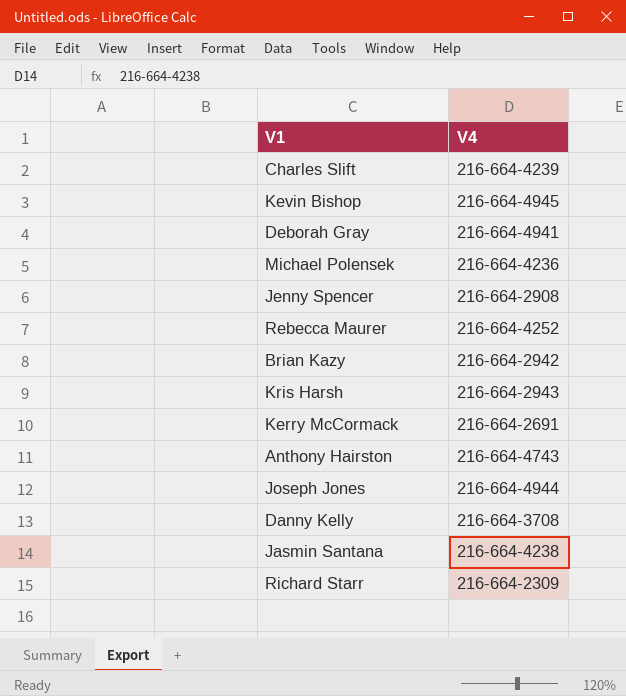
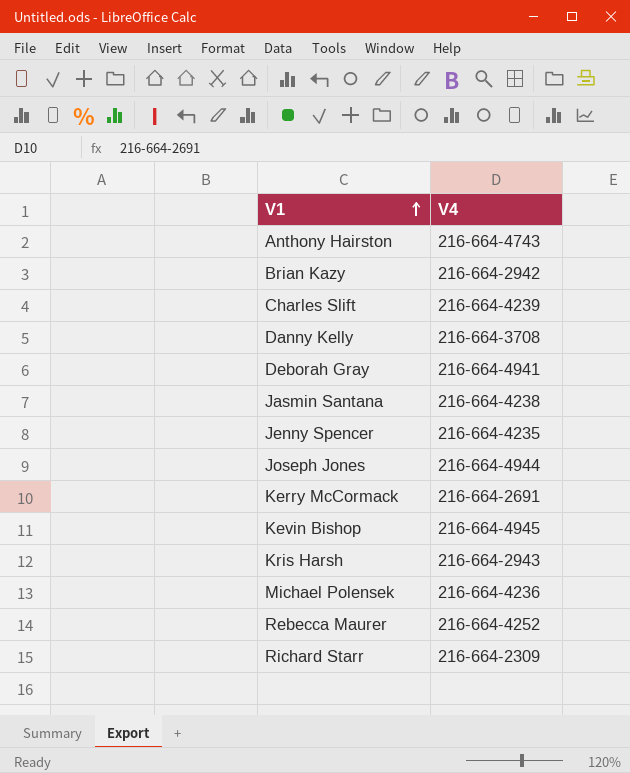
row order: none -> V1 ascending
Jenny Spencer | V4: 216-664-2908 -> 216-664-4235

